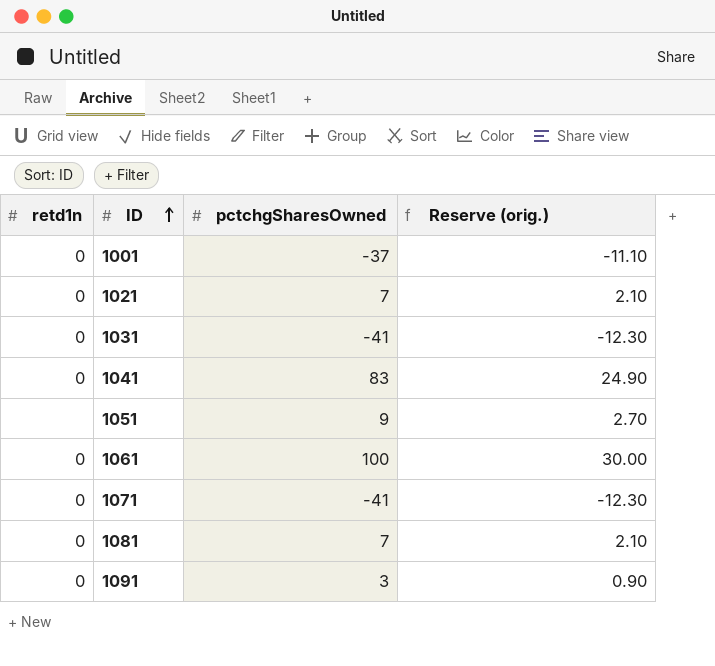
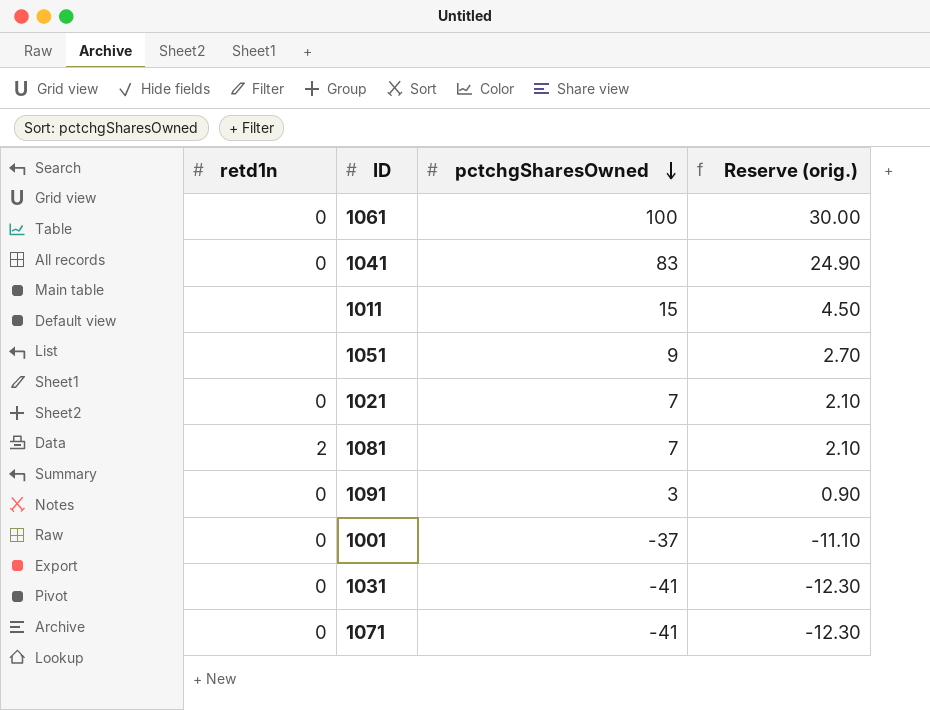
row order: ID ascending -> pctchgSharesOwned descending
row 1011: none -> none | 15 | 4.50
1081 | retd1n: 0 -> 2

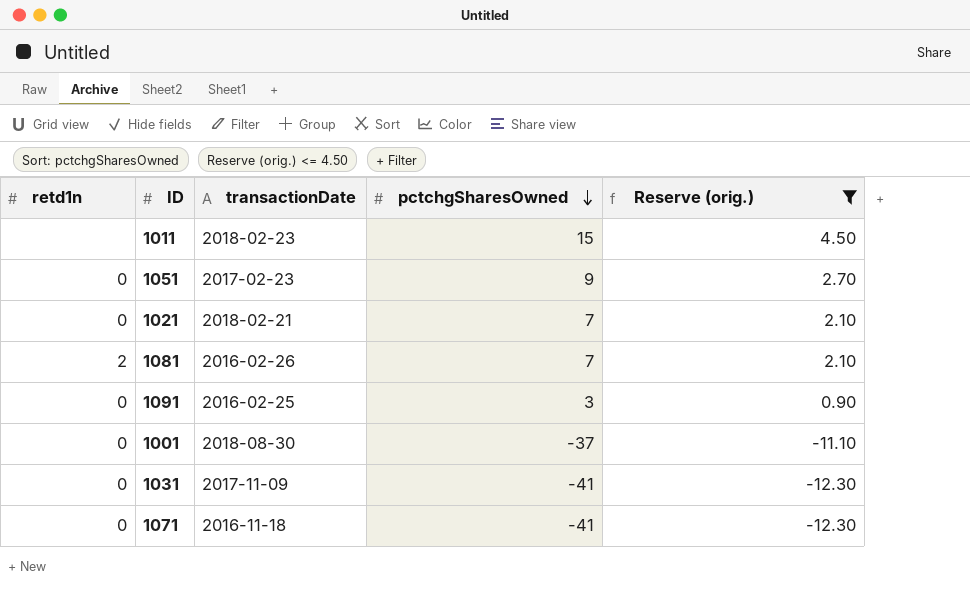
filter: none -> Reserve (orig.) <= 4.50
column transactionDate | position: none -> 3
1051 | retd1n: none -> 0

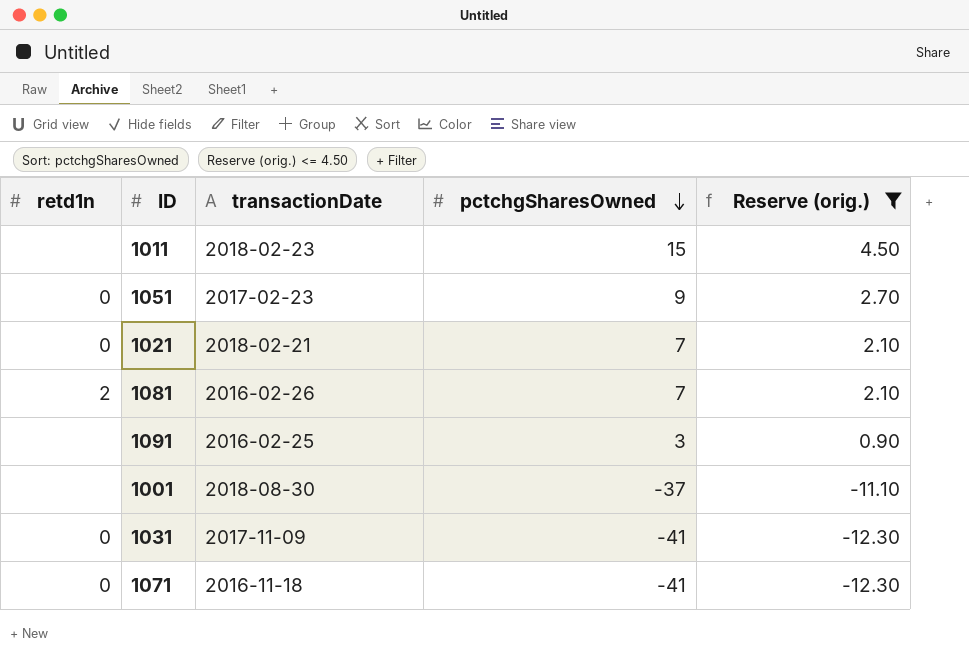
1091 | retd1n: 0 -> none
1001 | retd1n: 0 -> none

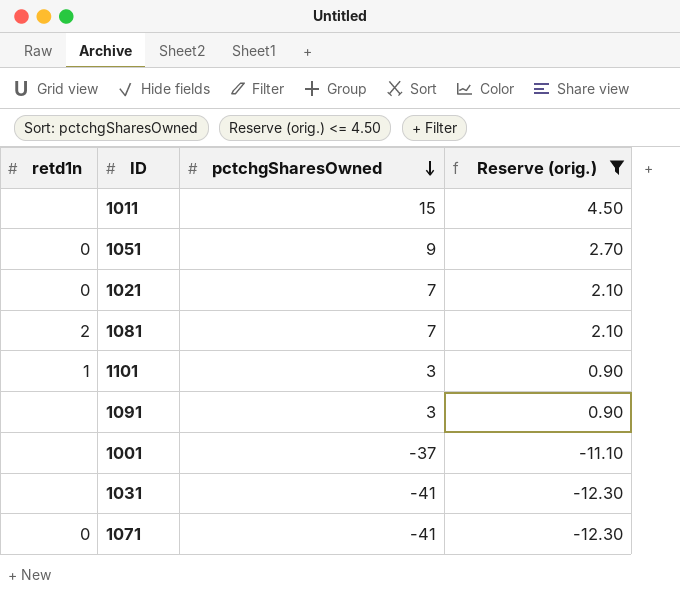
column transactionDate | position: 3 -> none
row 1101: none -> 1 | 3 | 0.90
1031 | retd1n: 0 -> none

